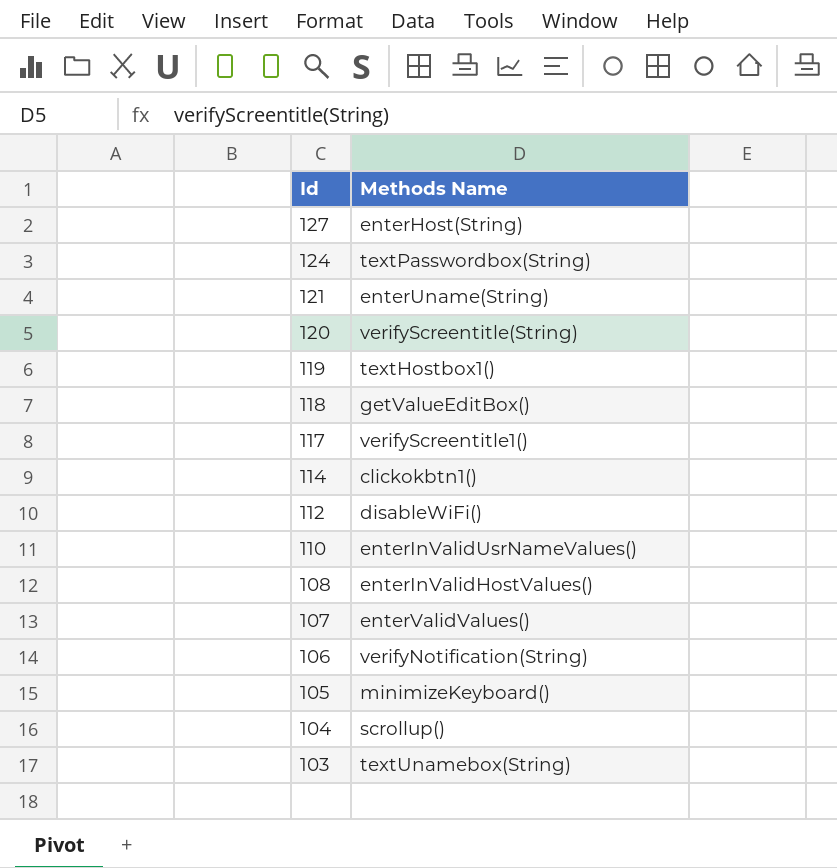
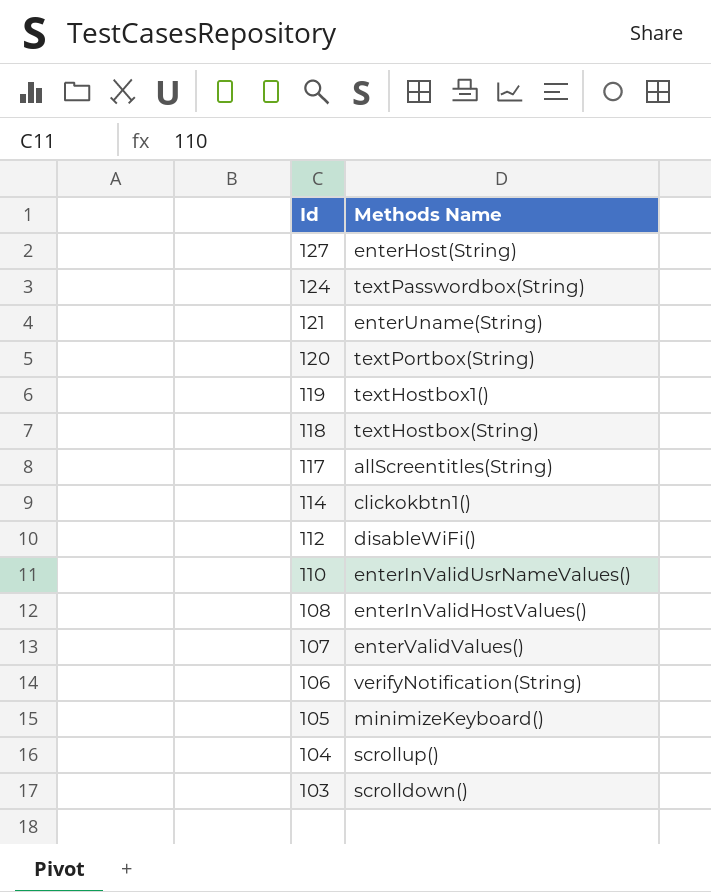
120 | Methods Name: verifyScreentitle(String) -> textPortbox(String)
118 | Methods Name: getValueEditBox() -> textHostbox(String)
117 | Methods Name: verifyScreentitle1() -> allScreentitles(String)
103 | Methods Name: textUnamebox(String) -> scrolldown()

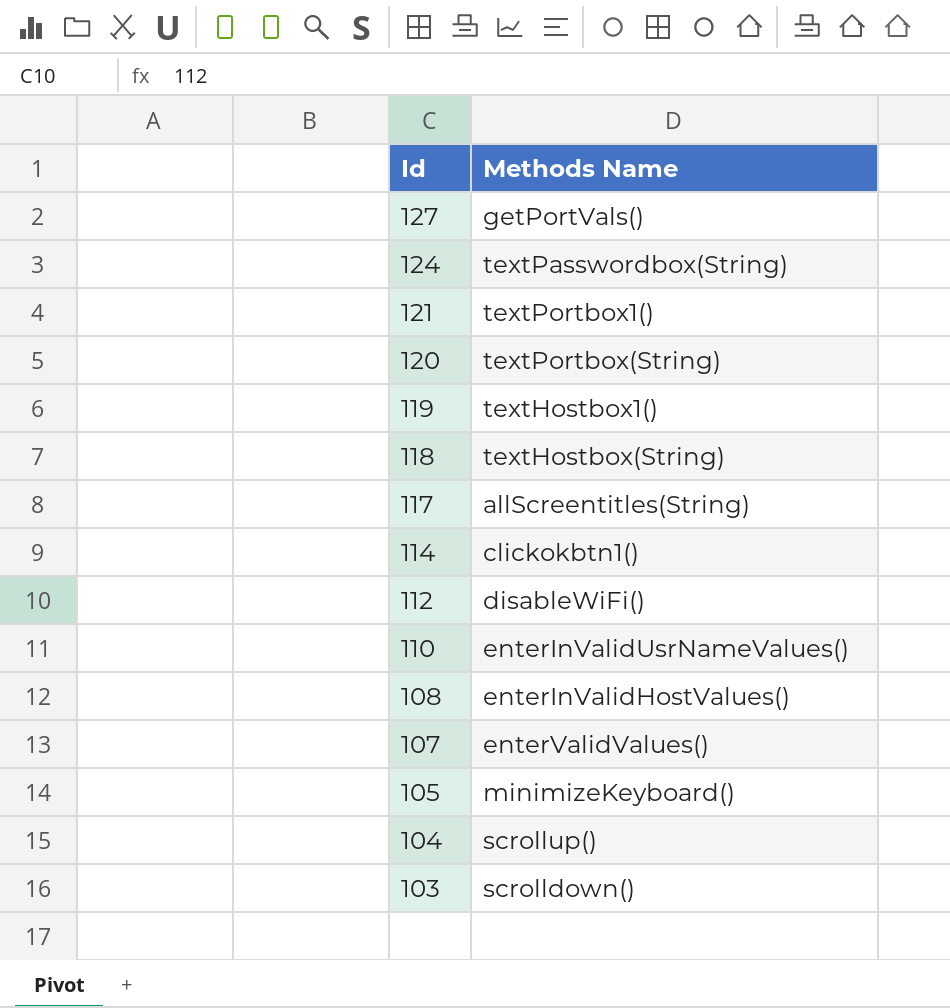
row 106: verifyNotification(String) -> none
127 | Methods Name: enterHost(String) -> getPortVals()
121 | Methods Name: enterUname(String) -> textPortbox1()

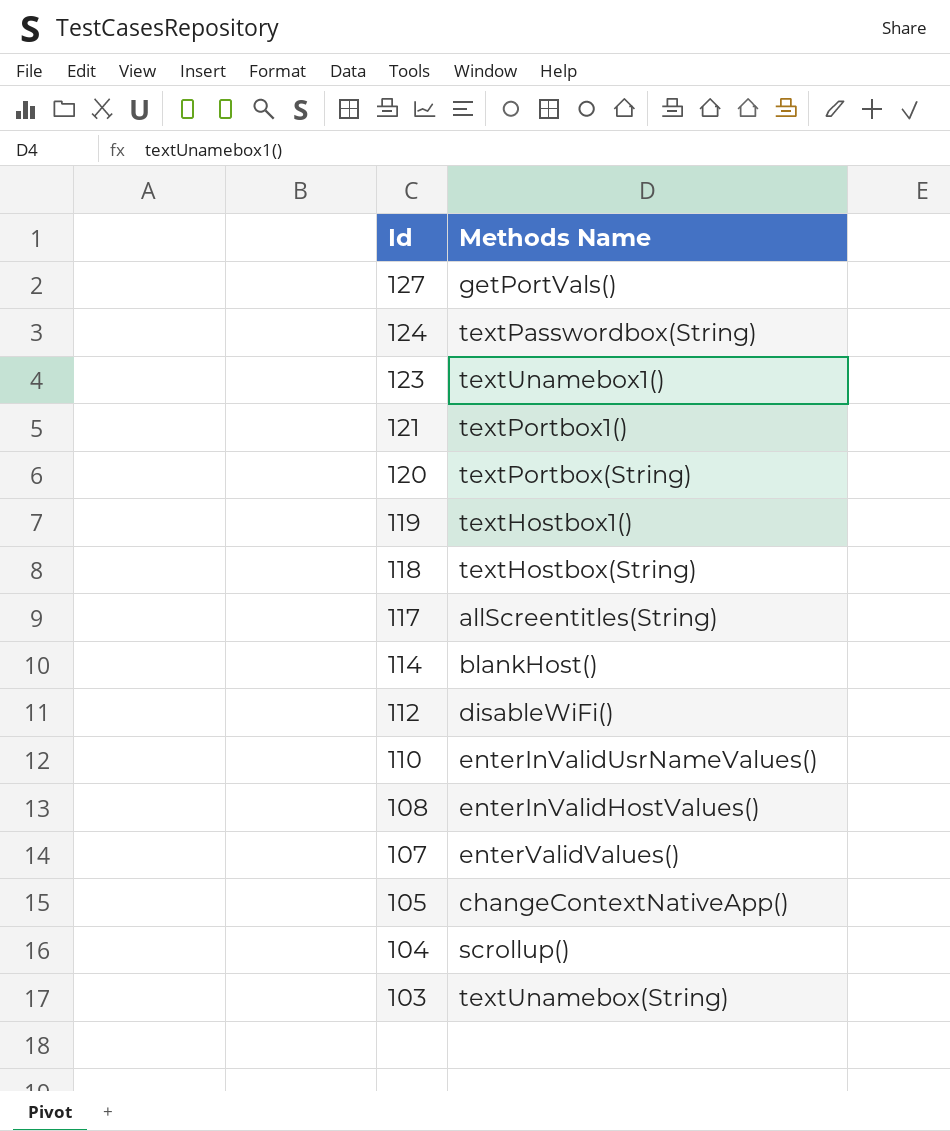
row 123: none -> textUnamebox1()
114 | Methods Name: clickokbtn1() -> blankHost()
105 | Methods Name: minimizeKeyboard() -> changeContextNativeApp()
103 | Methods Name: scrolldown() -> textUnamebox(String)

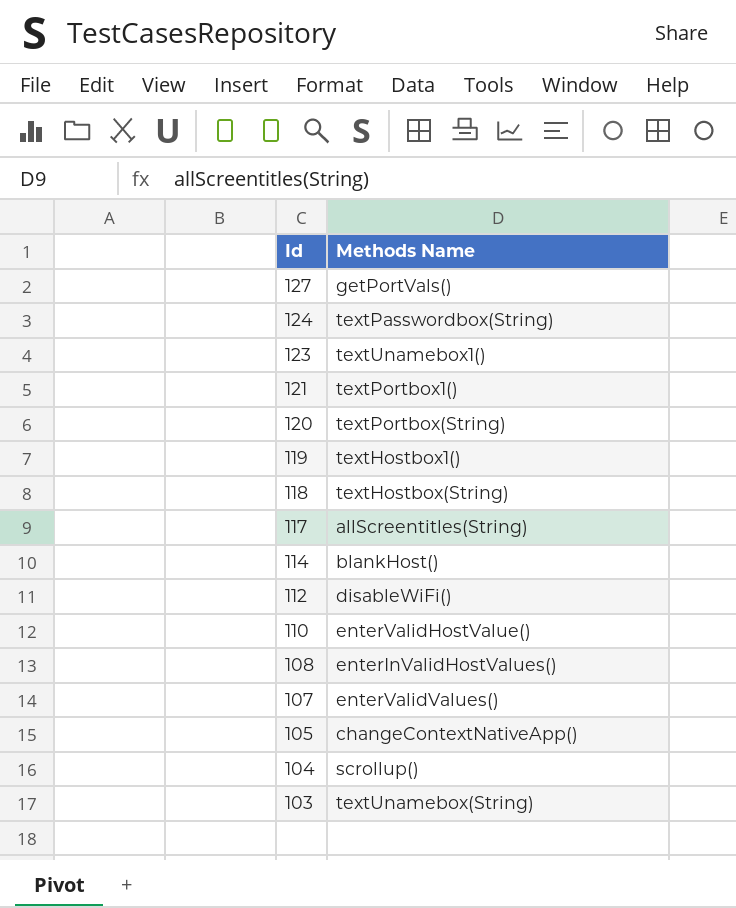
110 | Methods Name: enterInValidUsrNameValues() -> enterValidHostValue()

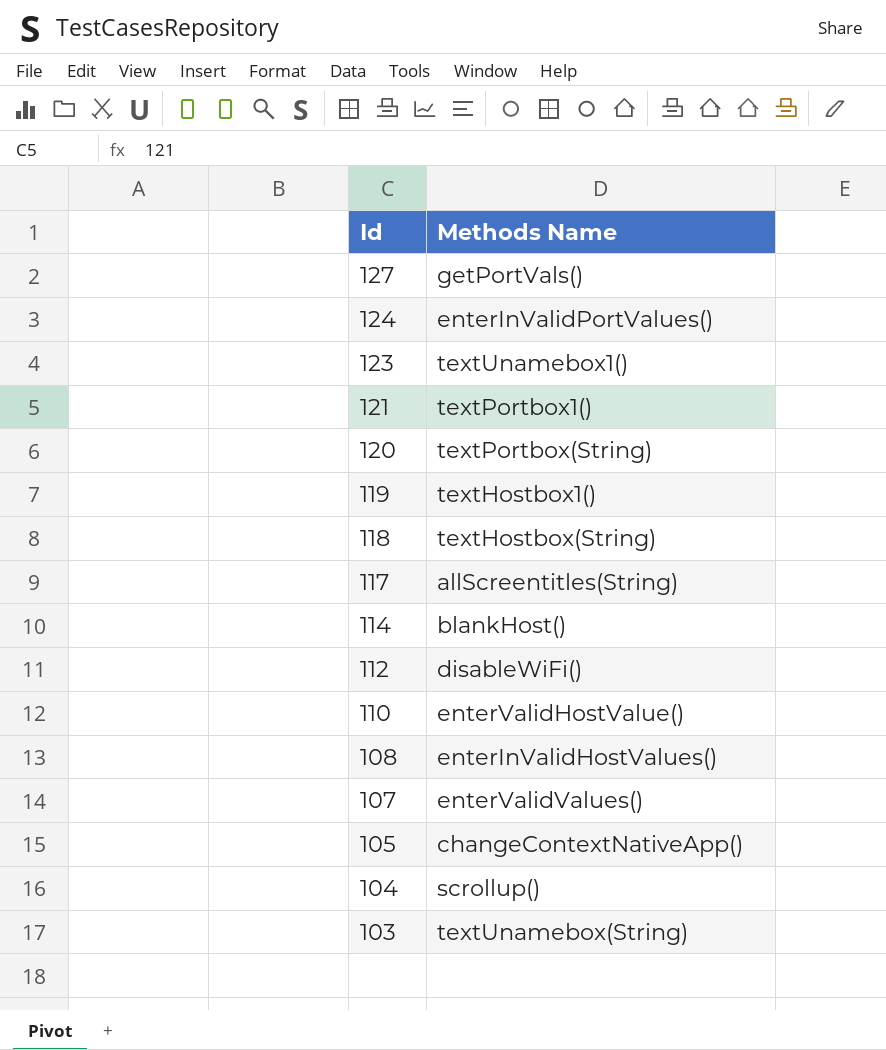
124 | Methods Name: textPasswordbox(String) -> enterInValidPortValues()

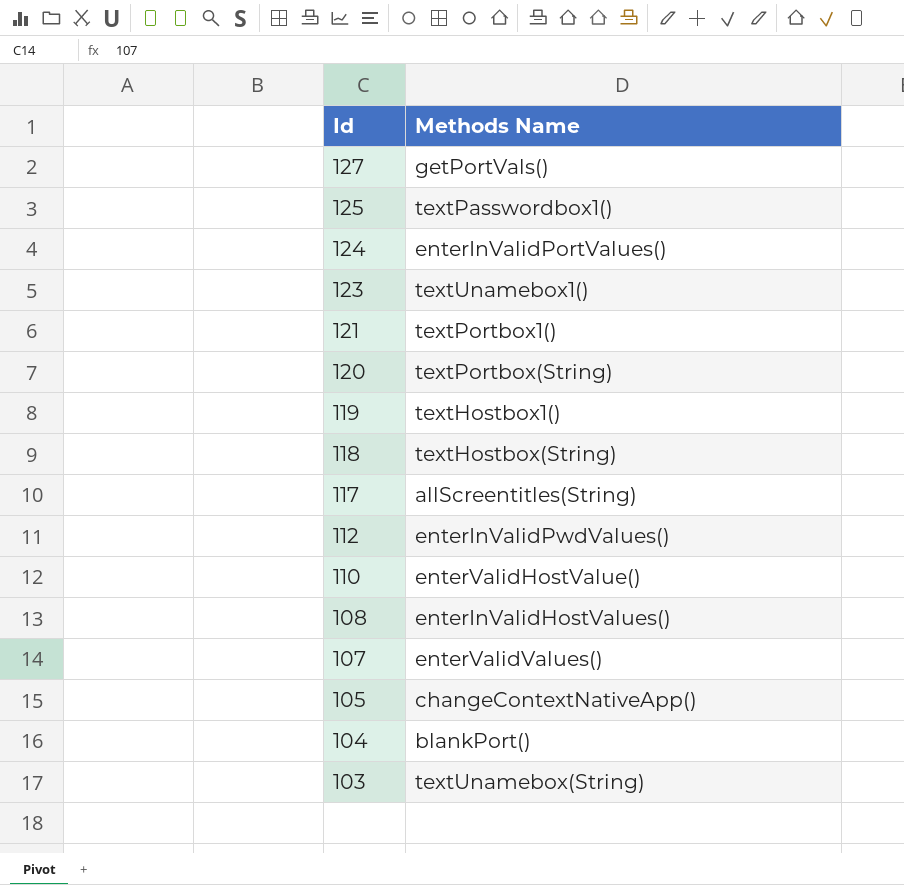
row 114: blankHost() -> none
row 125: none -> textPasswordbox1()
112 | Methods Name: disableWiFi() -> enterInValidPwdValues()
104 | Methods Name: scrollup() -> blankPort()

